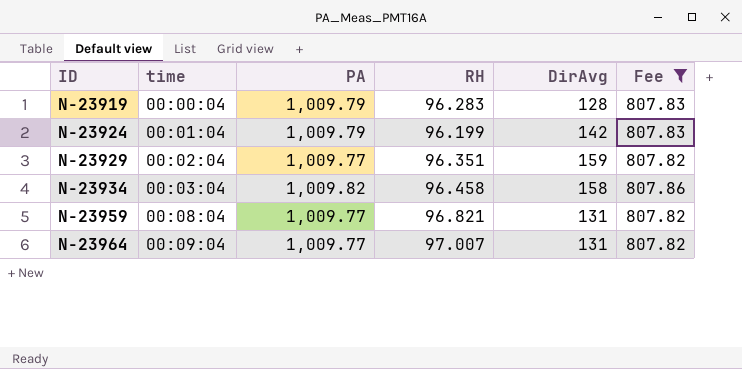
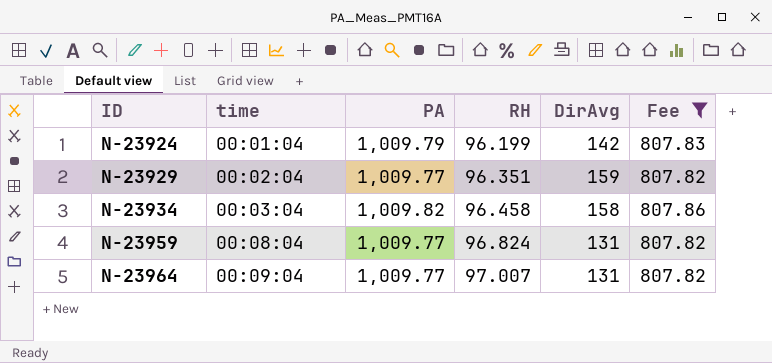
row N-23919: 00:00:04 | 1,009.79 | 96.283 | 128 | 807.83 -> none
N-23959 | RH: 96.821 -> 96.824

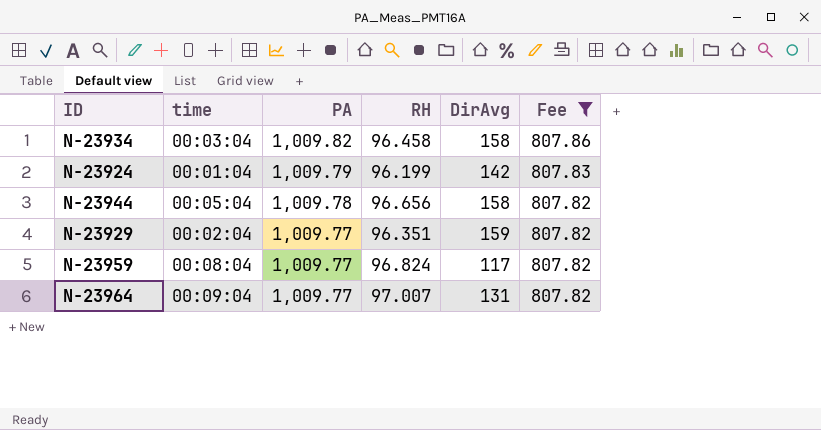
row order: ID ascending -> PA descending
row N-23944: none -> 00:05:04 | 1,009.78 | 96.656 | 158 | 807.82
N-23959 | DirAvg: 131 -> 117

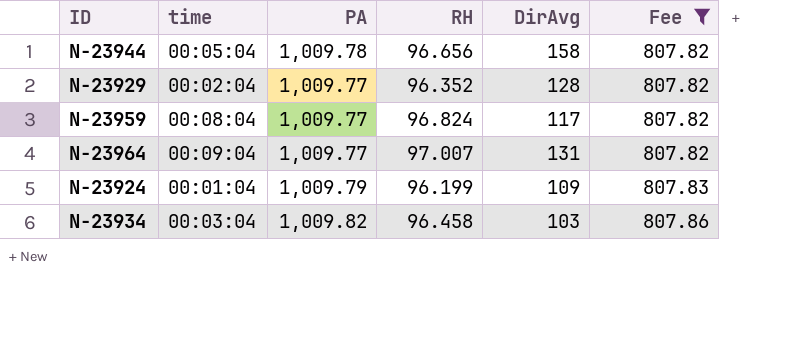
row order: PA descending -> Fee ascending
N-23929 | RH: 96.351 -> 96.352
N-23929 | DirAvg: 159 -> 128
N-23924 | DirAvg: 142 -> 109
N-23934 | DirAvg: 158 -> 103

